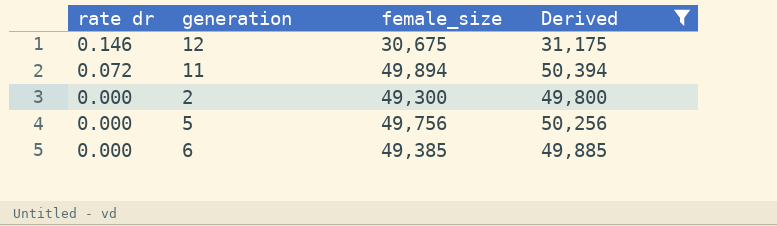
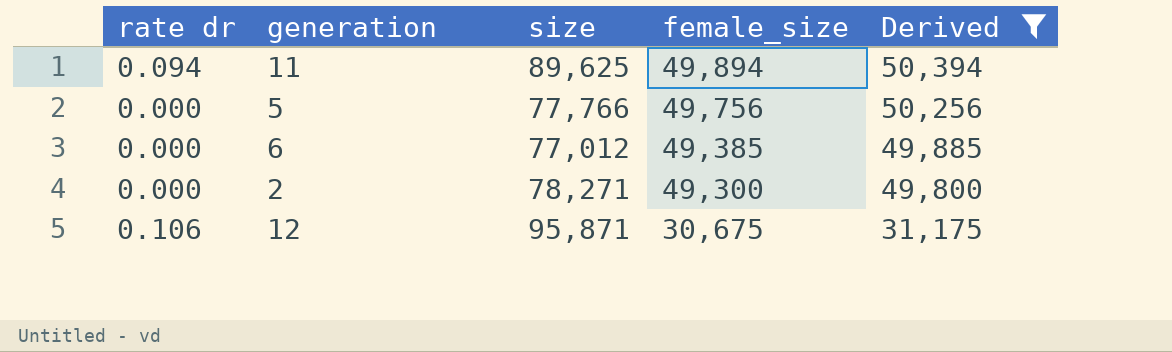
row order: rate dr descending -> female_size descending
column size | position: none -> 3
11 | rate dr: 0.072 -> 0.094
12 | rate dr: 0.146 -> 0.106

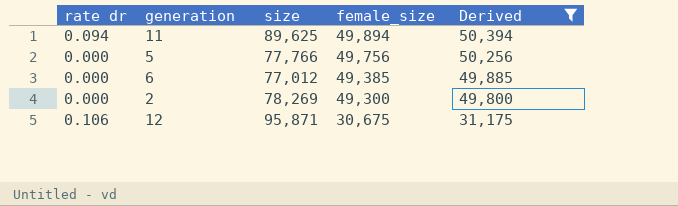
2 | size: 78,271 -> 78,269

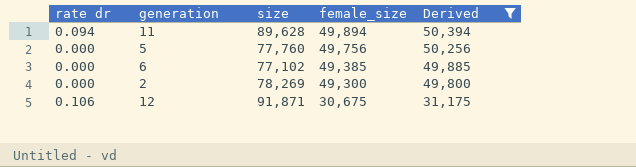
11 | size: 89,625 -> 89,628
5 | size: 77,766 -> 77,760
6 | size: 77,012 -> 77,102
12 | size: 95,871 -> 91,871

